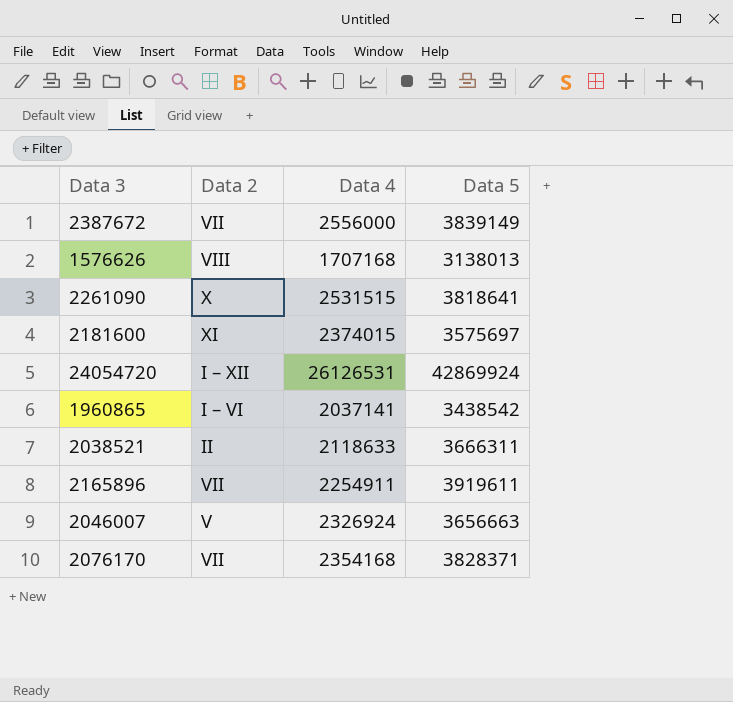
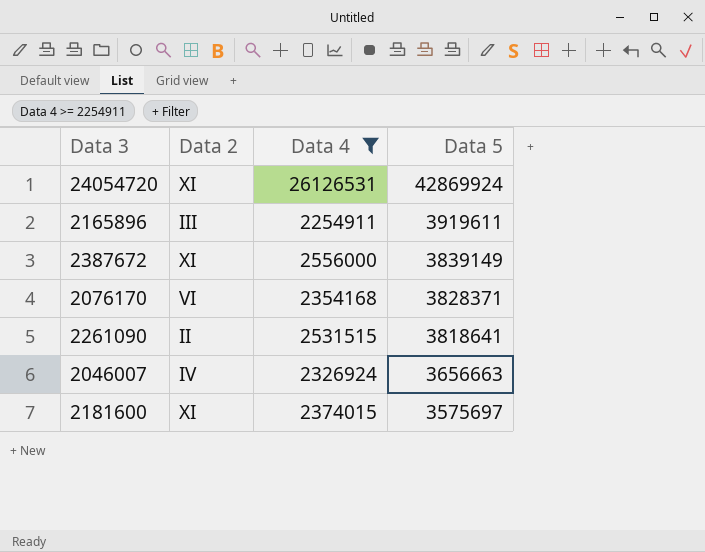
filter: none -> Data 4 >= 2254911
row order: none -> Data 5 descending
24054720 | Data 2: I – XII -> XI
2165896 | Data 2: VII -> III
2387672 | Data 2: VII -> XI
2076170 | Data 2: VII -> VI
2261090 | Data 2: X -> II
2046007 | Data 2: V -> IV

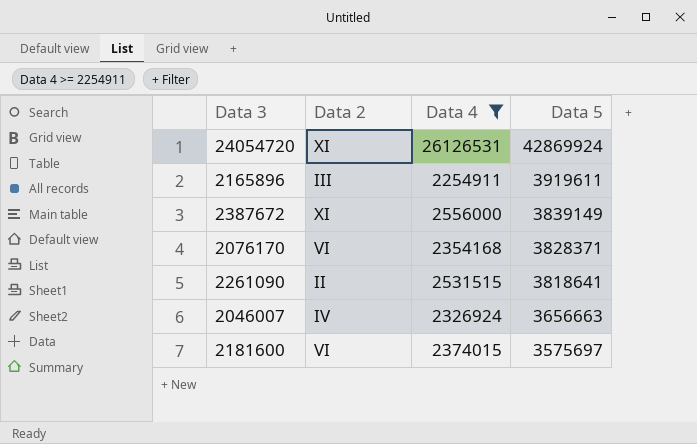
2181600 | Data 2: XI -> VI

